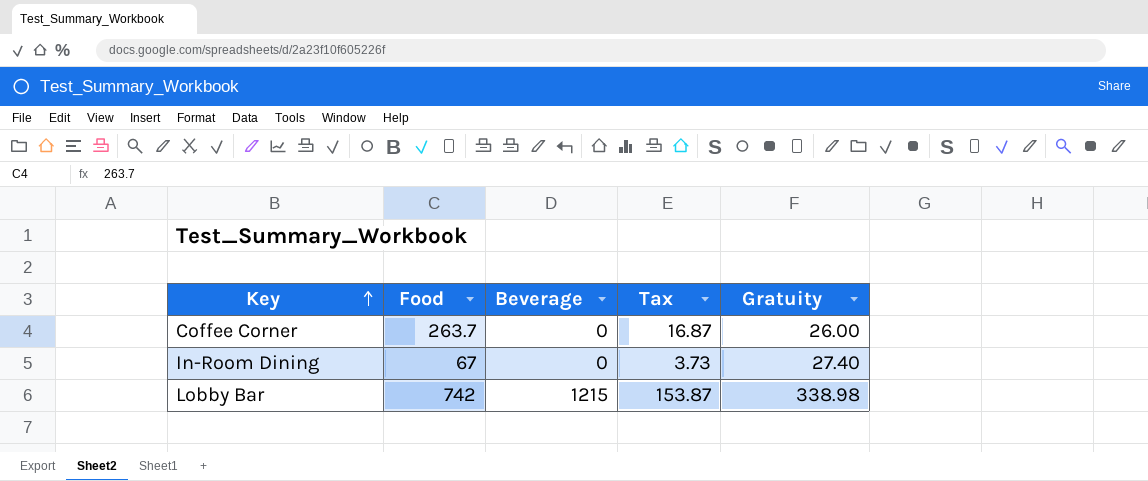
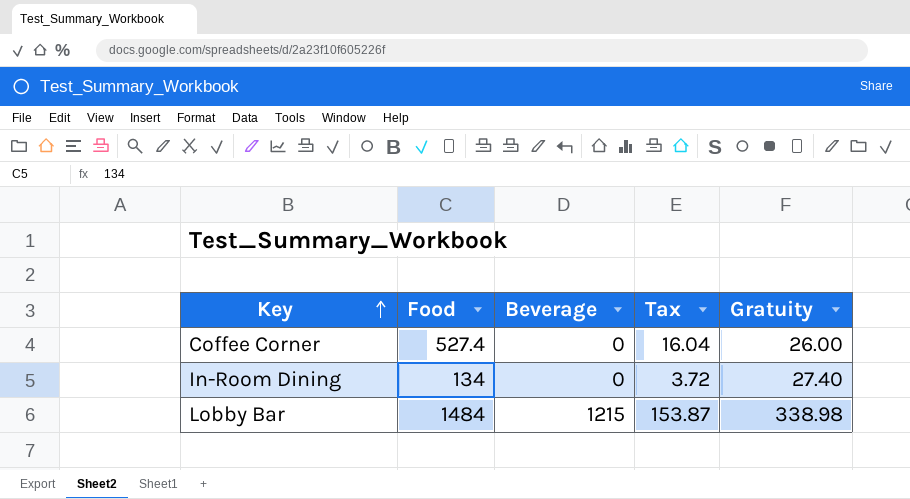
Coffee Corner | Food: 263.7 -> 527.4
Coffee Corner | Tax: 16.87 -> 16.04
In-Room Dining | Food: 67 -> 134
In-Room Dining | Tax: 3.73 -> 3.72
Lobby Bar | Food: 742 -> 1484

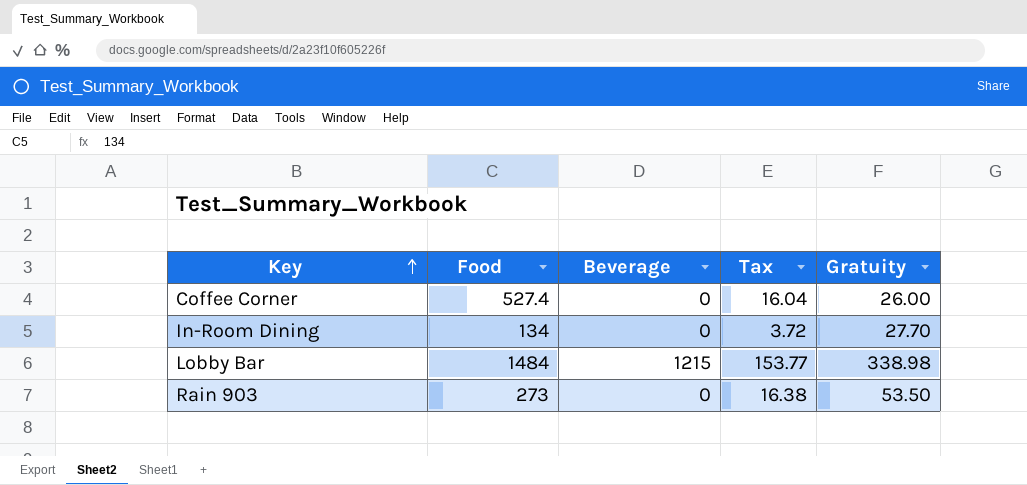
In-Room Dining | Gratuity: 27.40 -> 27.70
Lobby Bar | Tax: 153.87 -> 153.77
row Rain 903: none -> 273 | 0 | 16.38 | 53.50

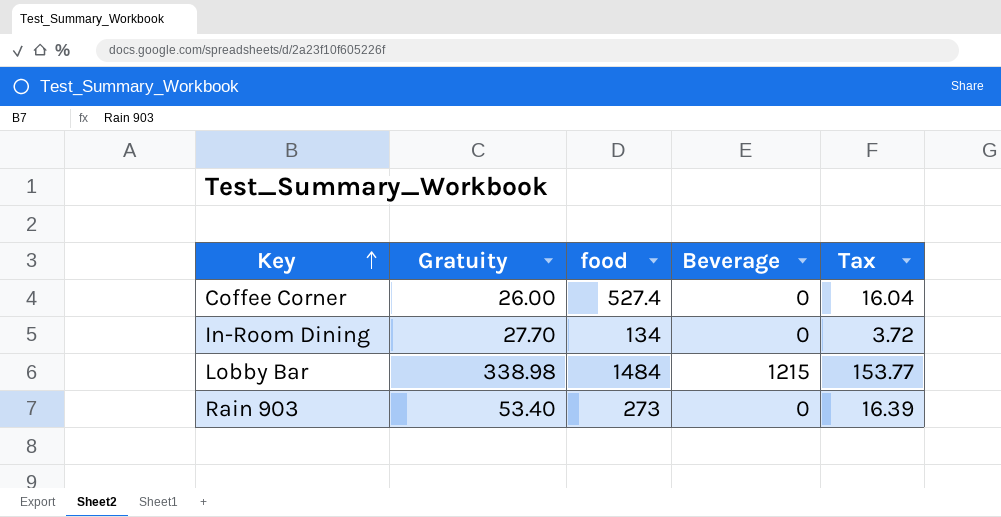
column Gratuity | position: 5 -> 2
column name: Food -> food
Rain 903 | Gratuity: 53.50 -> 53.40
Rain 903 | Tax: 16.38 -> 16.39

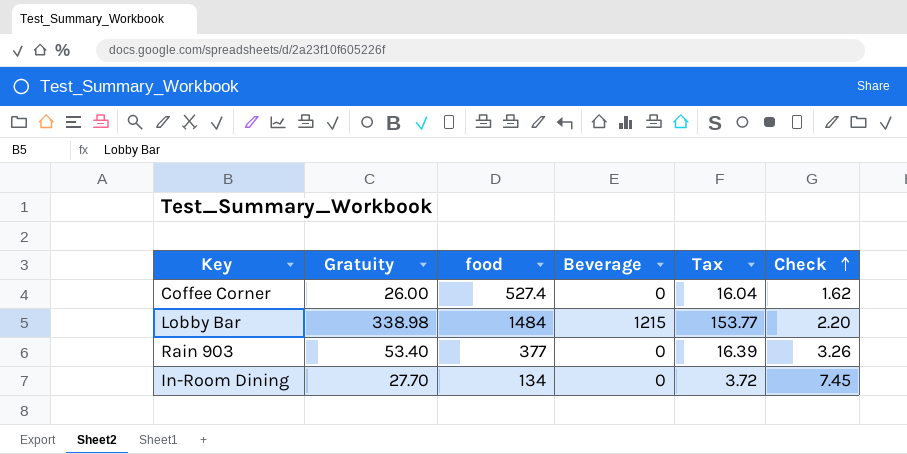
row order: Key ascending -> Check ascending
column Check | formula: none -> [Gratuity] / [Tax]
Rain 903 | food: 273 -> 377

